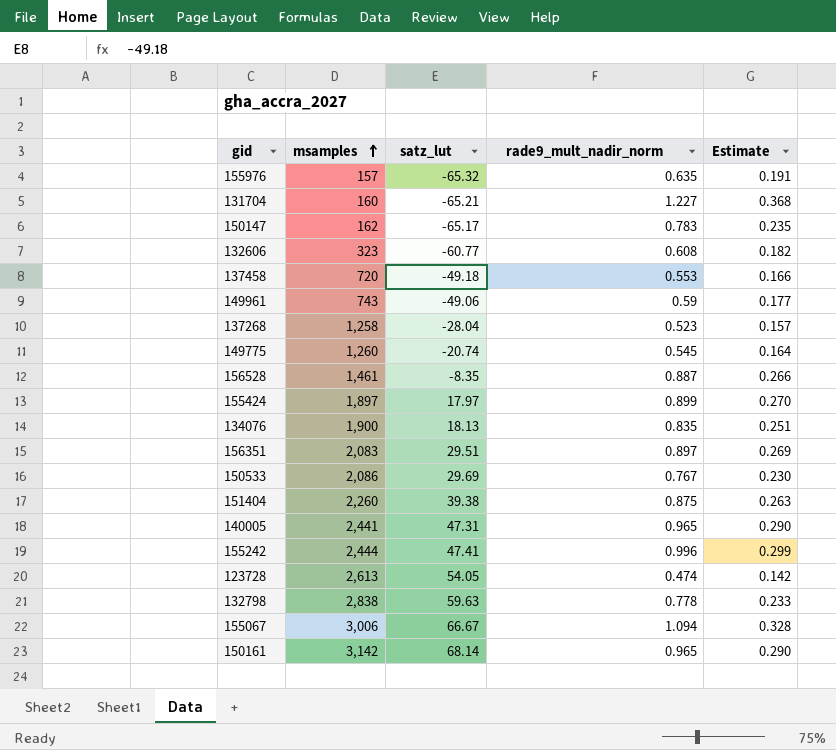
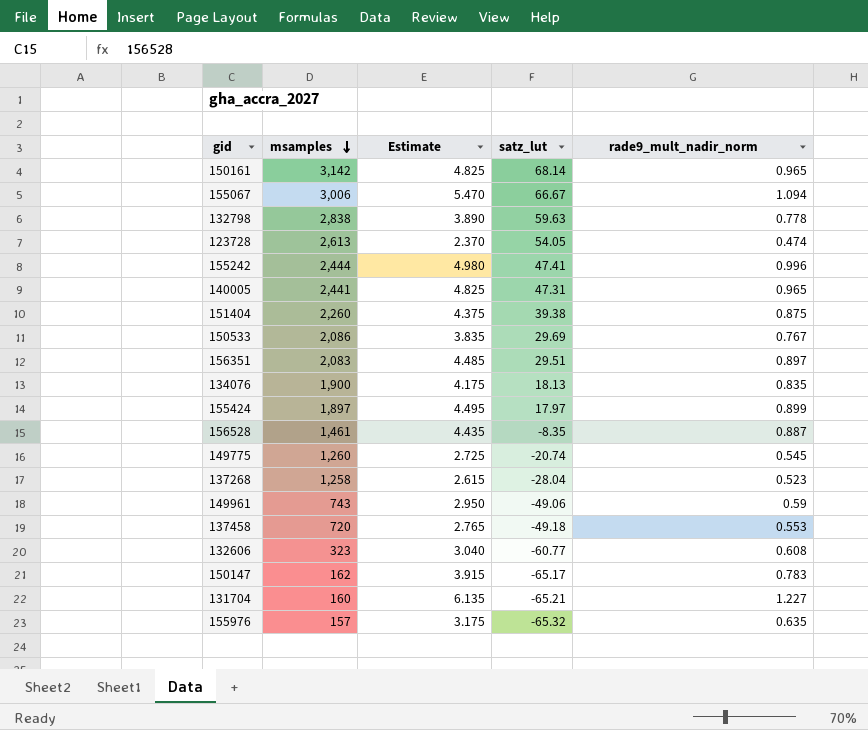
row order: msamples ascending -> msamples descending
column Estimate | formula: [rade9_mult_nadir_norm] * 0.3 -> [rade9_mult_nadir_norm] * 5
column Estimate | position: 5 -> 3

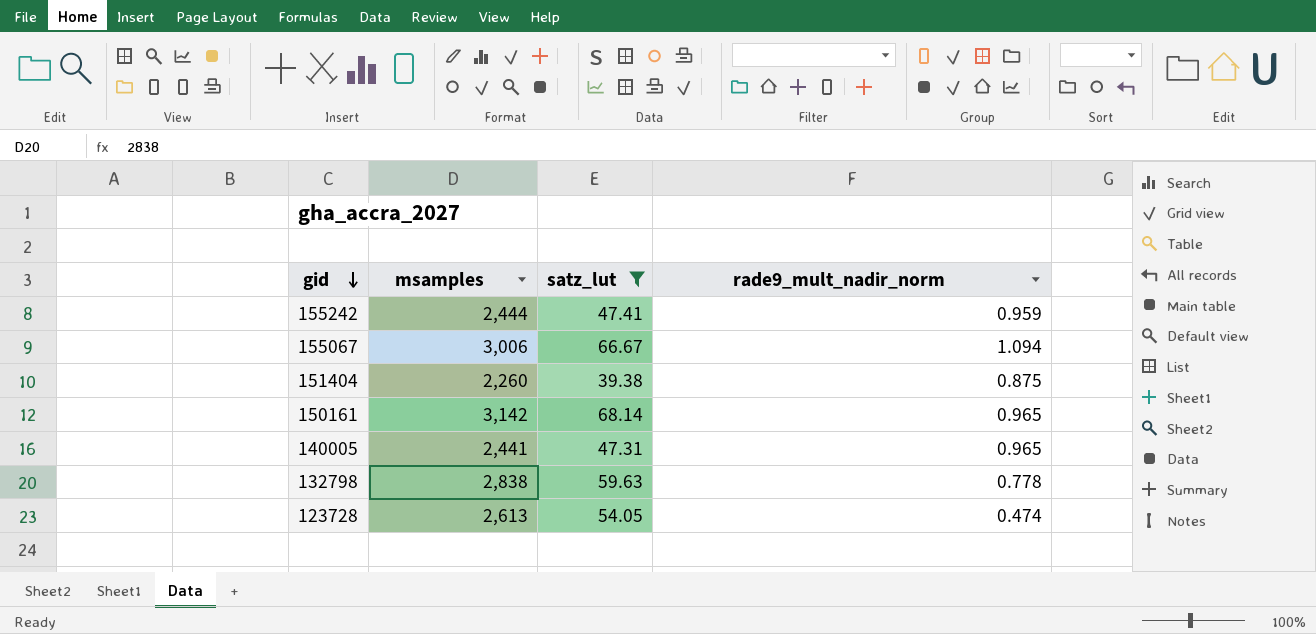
filter: none -> satz_lut >= 39.38
row order: msamples descending -> gid descending
column Estimate | formula: [rade9_mult_nadir_norm] * 5 -> none
155242 | rade9_mult_nadir_norm: 0.996 -> 0.959

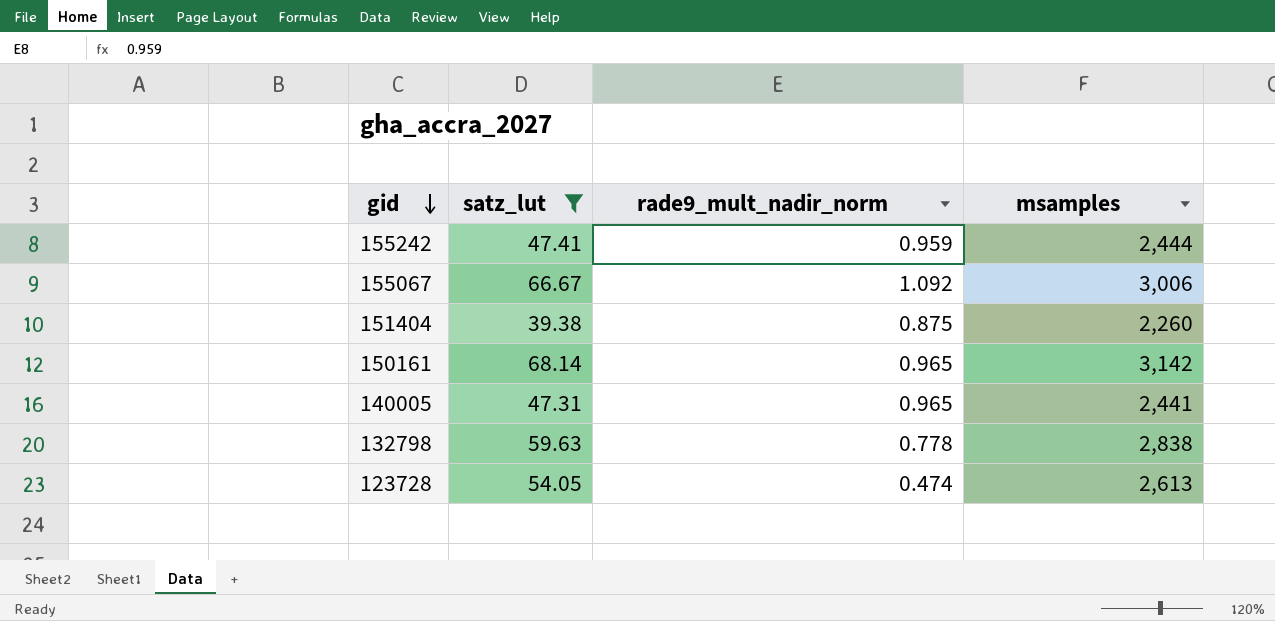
column msamples | position: 2 -> 4
155067 | rade9_mult_nadir_norm: 1.094 -> 1.092

